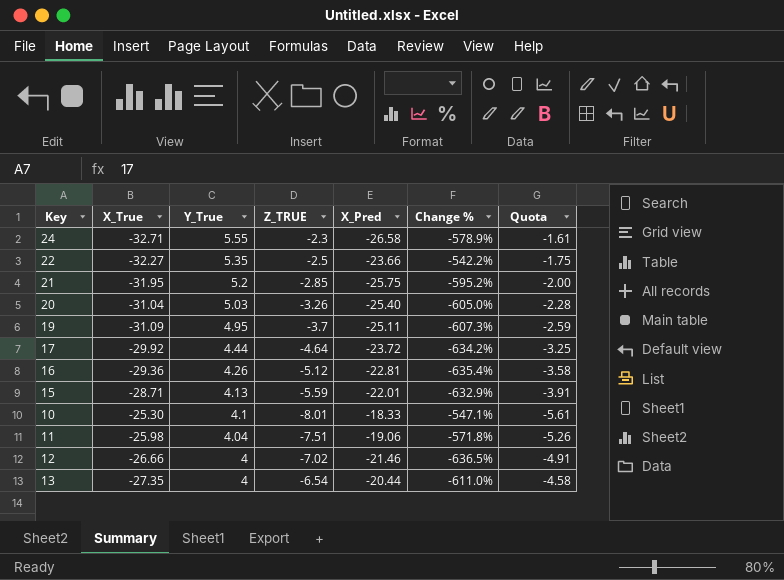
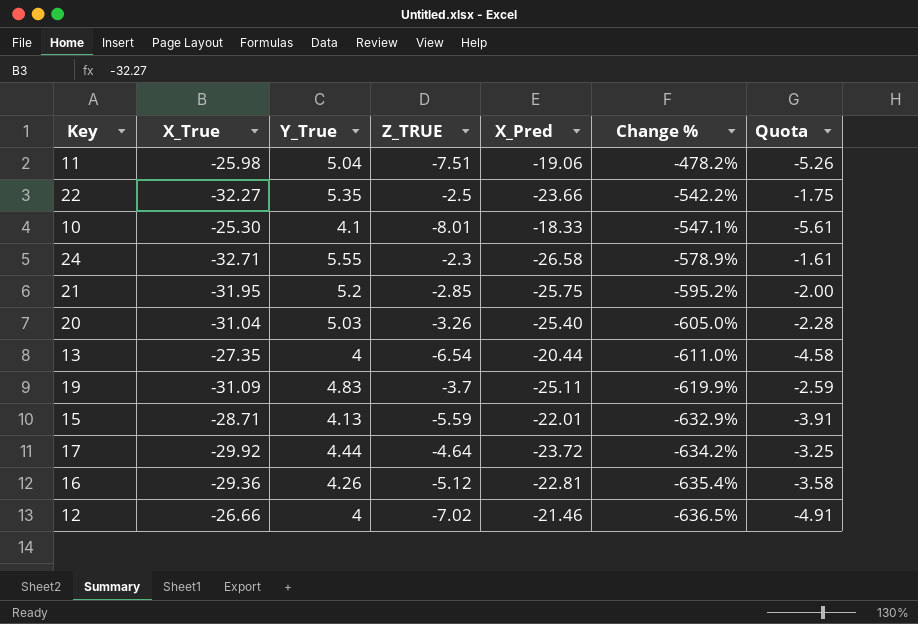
row order: Y_True descending -> Change % descending
11 | Y_True: 4.04 -> 5.04
11 | Change %: -571.8% -> -478.2%
19 | Y_True: 4.95 -> 4.83
19 | Change %: -607.3% -> -619.9%

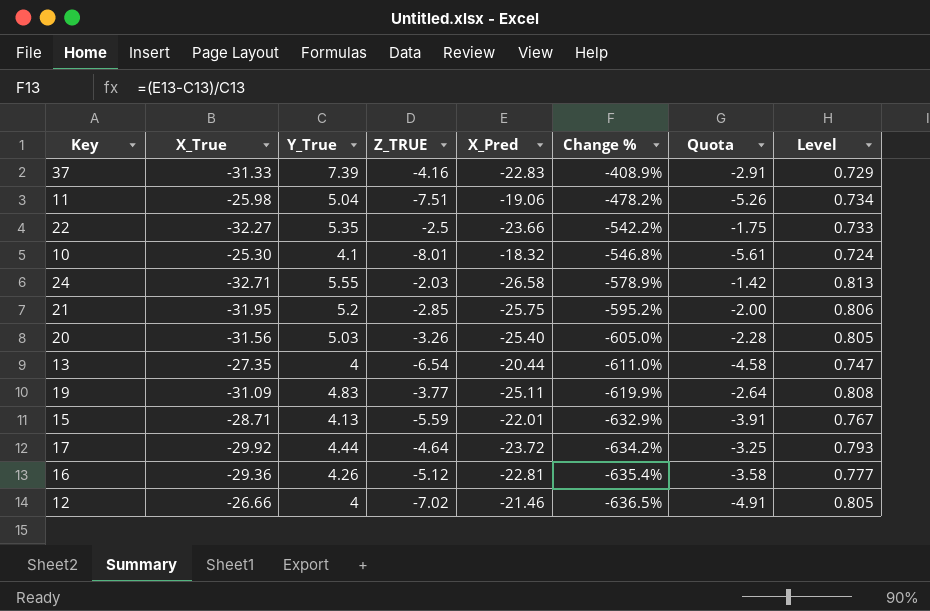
column Level | formula: none -> [X_Pred] / [X_True]
row 37: none -> -31.33 | 7.39 | -4.16 | -22.83 | -408.9% | -2.91 | 0.729
10 | X_Pred: -18.33 -> -18.32
10 | Change %: -547.1% -> -546.8%
24 | Z_TRUE: -2.3 -> -2.03
24 | Quota: -1.61 -> -1.42
20 | X_True: -31.04 -> -31.56
19 | Z_TRUE: -3.7 -> -3.77
19 | Quota: -2.59 -> -2.64

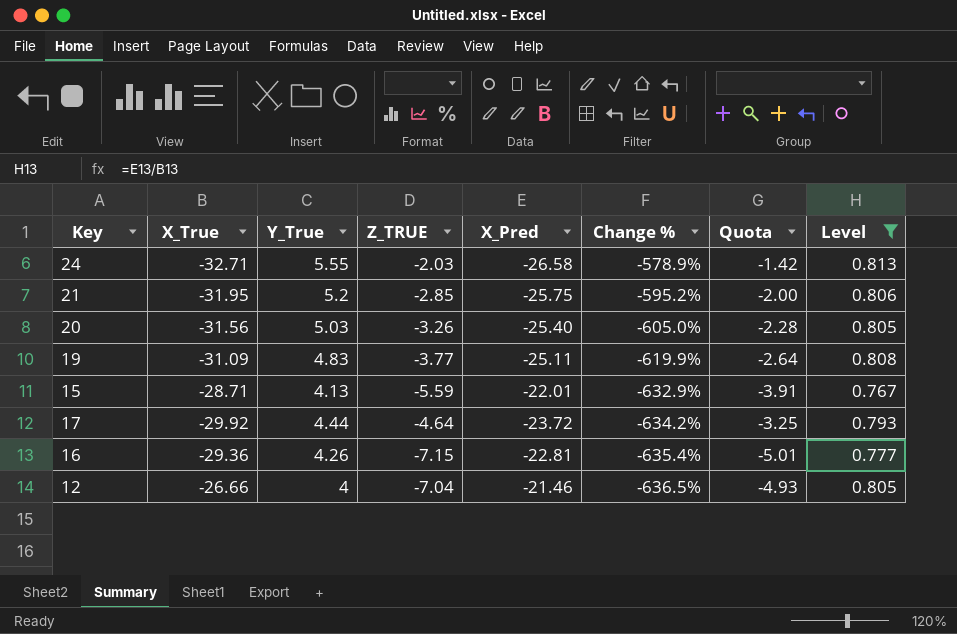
filter: none -> Level >= 0.767
16 | Z_TRUE: -5.12 -> -7.15
16 | Quota: -3.58 -> -5.01
12 | Z_TRUE: -7.02 -> -7.04
12 | Quota: -4.91 -> -4.93

